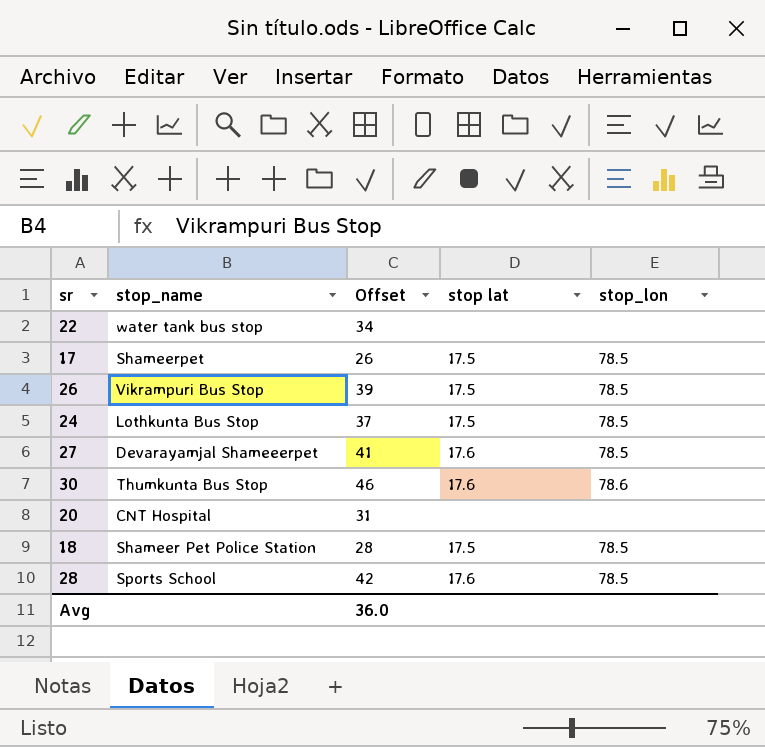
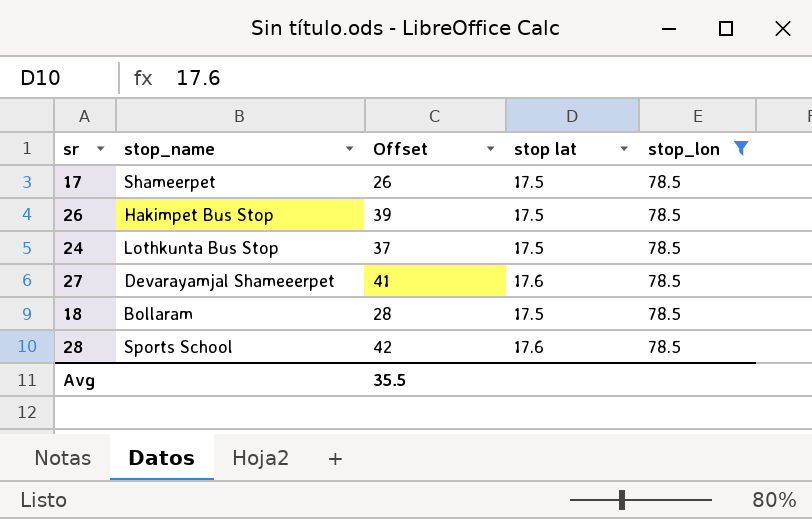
filter: none -> stop_lon = 78.5
26 | stop_name: Vikrampuri Bus Stop -> Hakimpet Bus Stop
18 | stop_name: Shameer Pet Police Station -> Bollaram
Avg | Offset: 36.0 -> 35.5

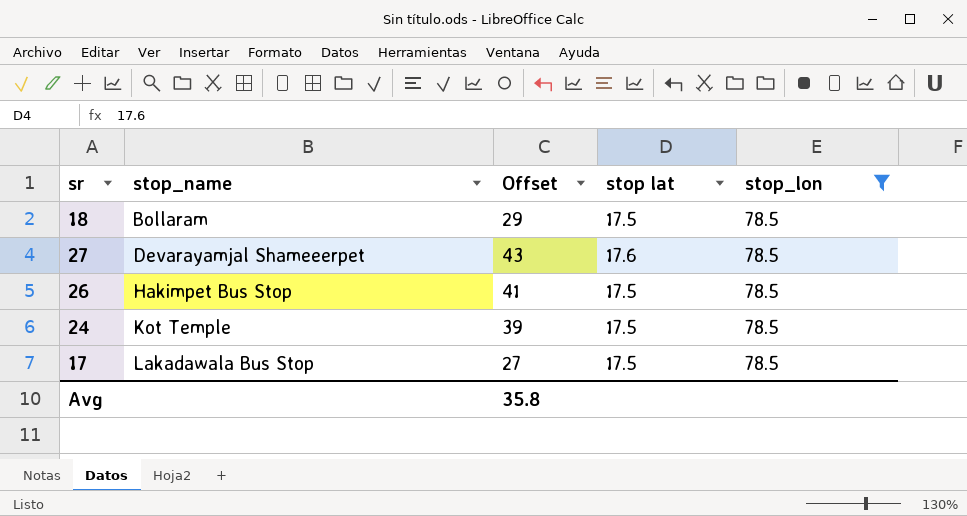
row order: none -> stop_name ascending
row 28: Sports School | 42 | 17.6 | 78.5 -> none
18 | Offset: 28 -> 29
27 | Offset: 41 -> 43
26 | Offset: 39 -> 41
24 | stop_name: Lothkunta Bus Stop -> Kot Temple
24 | Offset: 37 -> 39
17 | stop_name: Shameerpet -> Lakadawala Bus Stop
17 | Offset: 26 -> 27
Avg | Offset: 35.5 -> 35.8

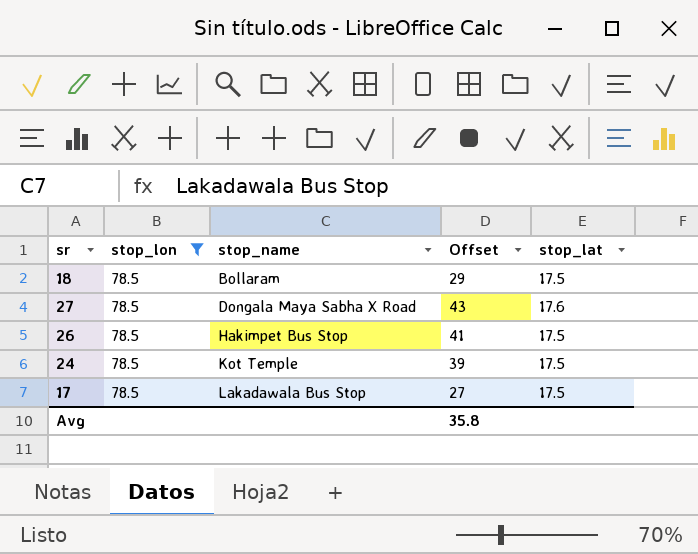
column stop_lon | position: 5 -> 2
column name: stop lat -> stop_lat
27 | stop_name: Devarayamjal Shameeerpet -> Dongala Maya Sabha X Road

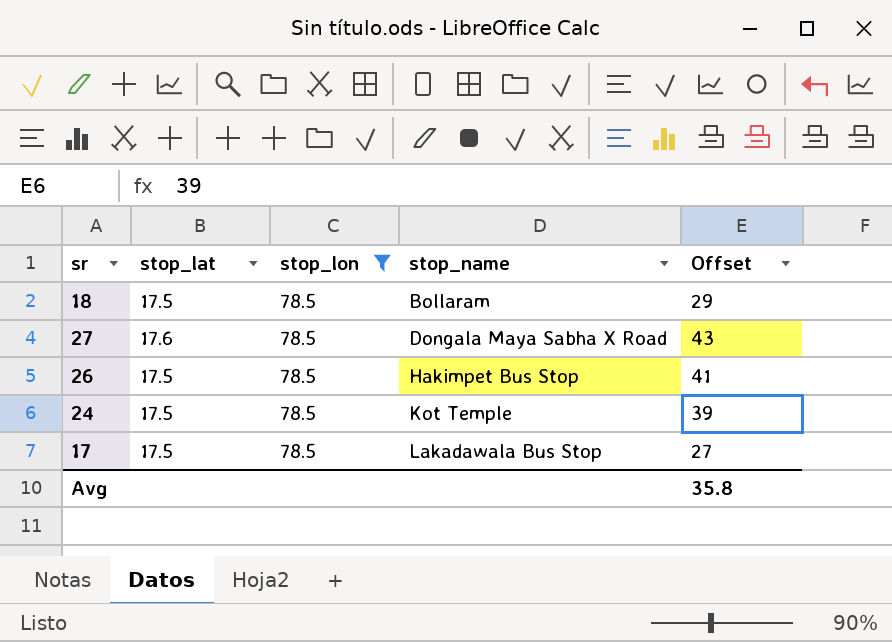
column stop_lat | position: 5 -> 2

